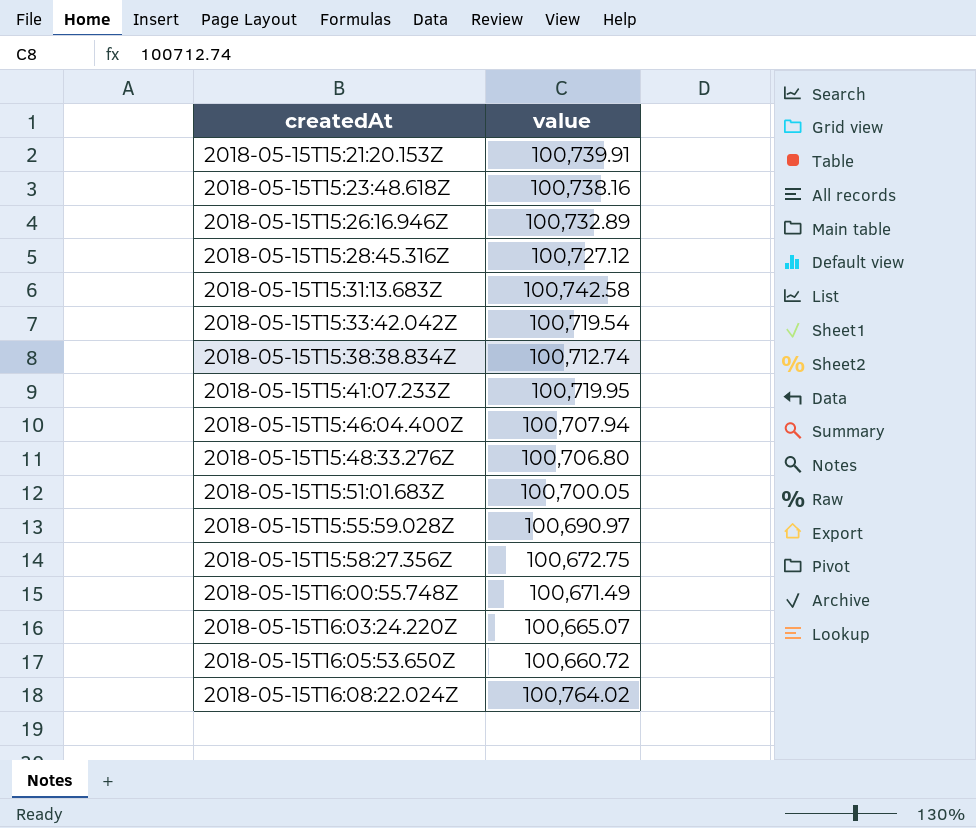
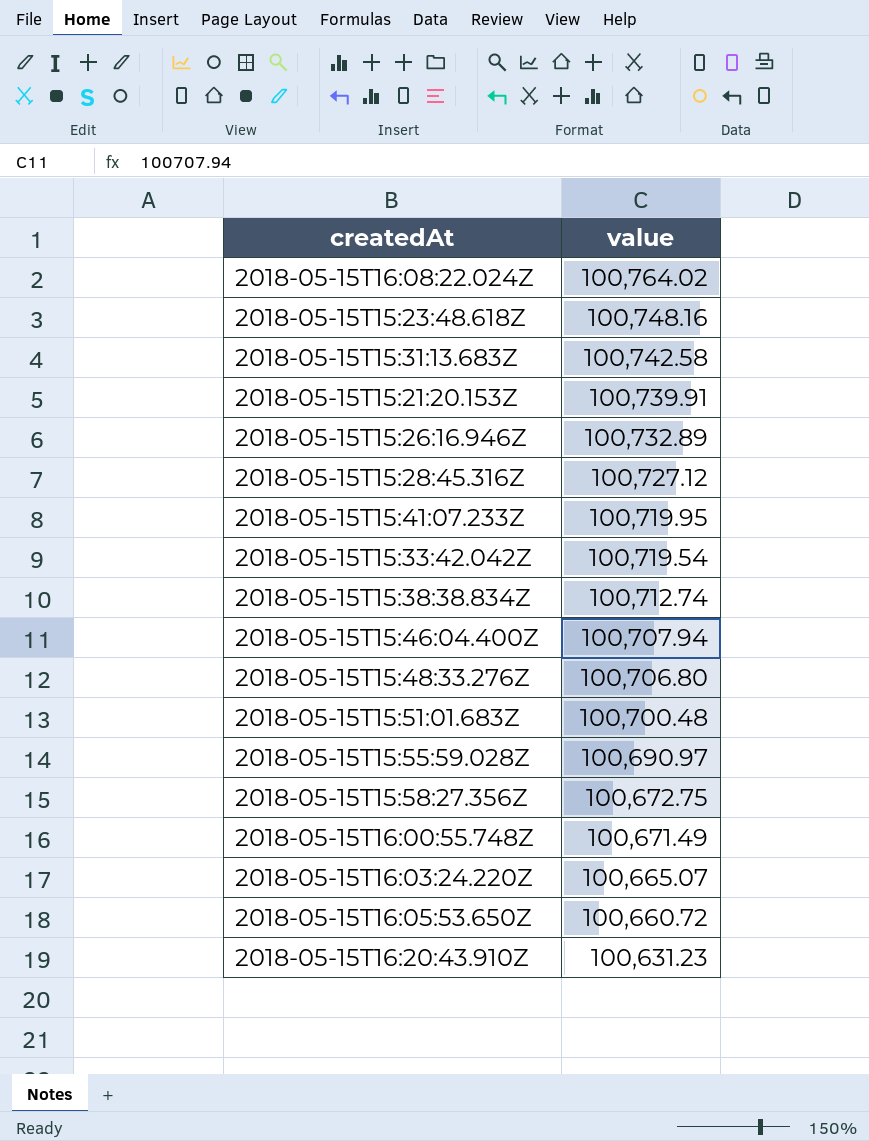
row order: createdAt ascending -> value descending
2018-05-15T15:23:48.618Z | value: 100,738.16 -> 100,748.16
2018-05-15T15:51:01.683Z | value: 100,700.05 -> 100,700.48
row 2018-05-15T16:20:43.910Z: none -> 100,631.23

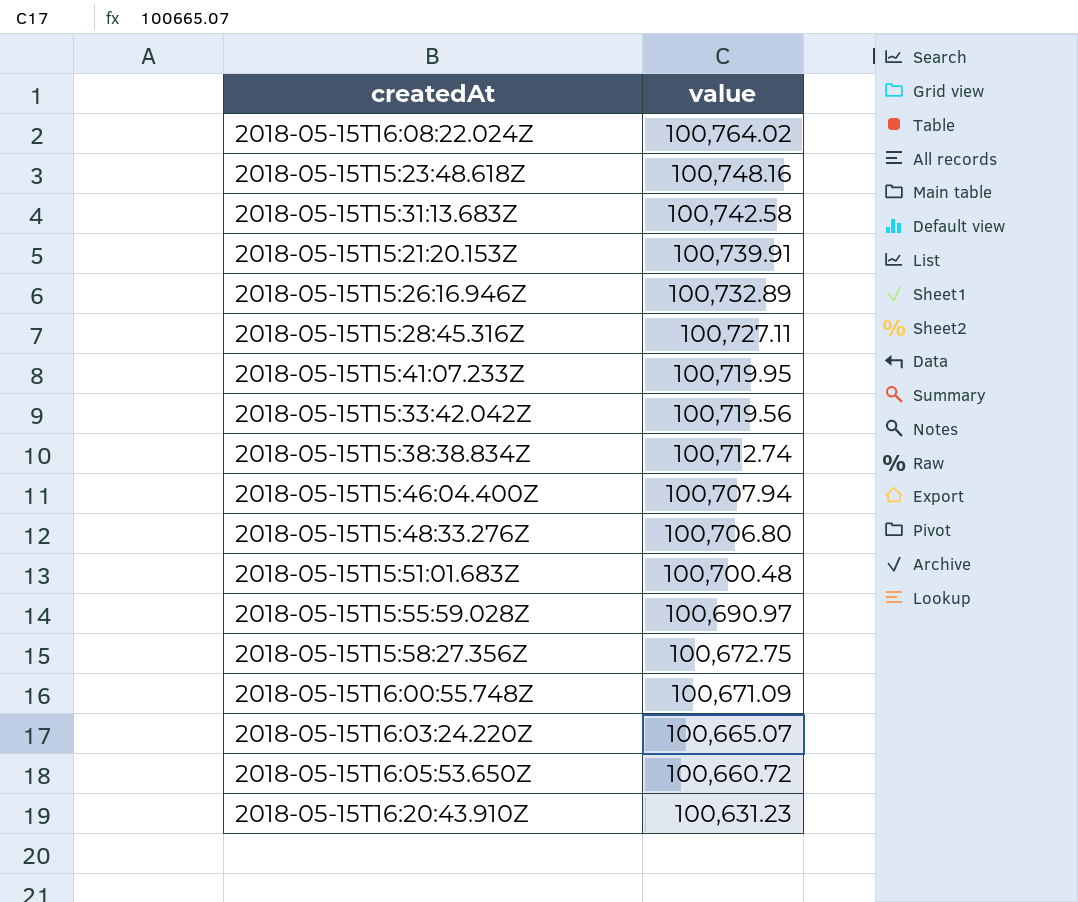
2018-05-15T15:28:45.316Z | value: 100,727.12 -> 100,727.11
2018-05-15T15:33:42.042Z | value: 100,719.54 -> 100,719.56
2018-05-15T16:00:55.748Z | value: 100,671.49 -> 100,671.09

